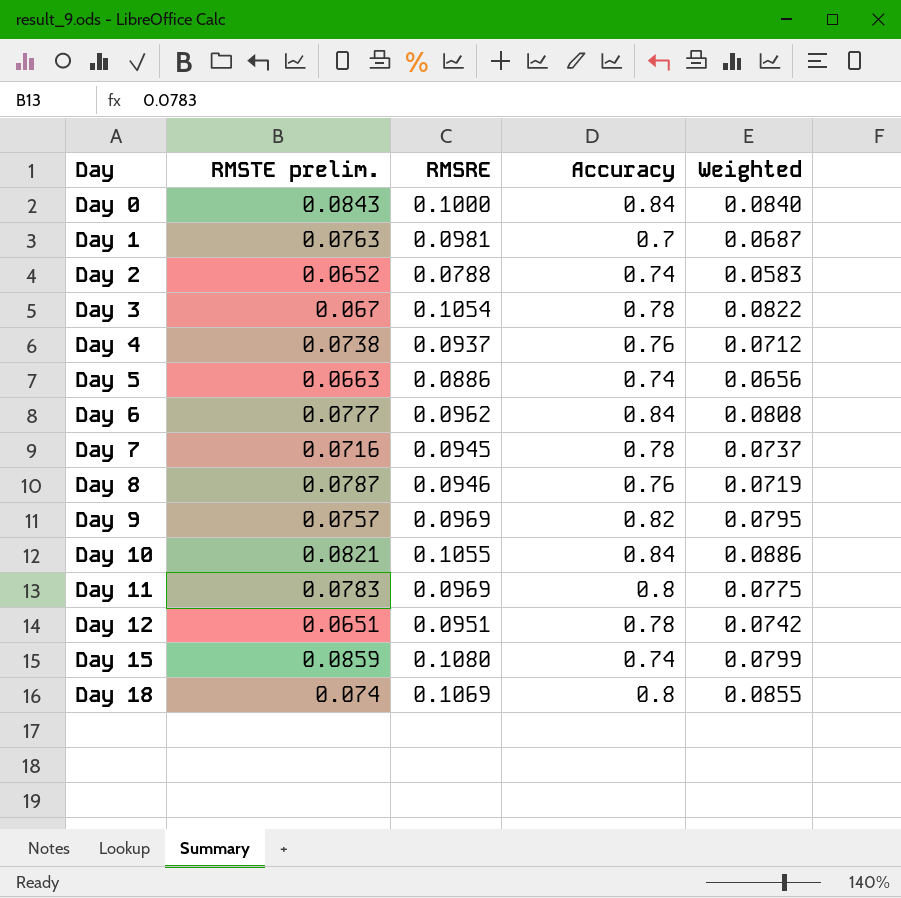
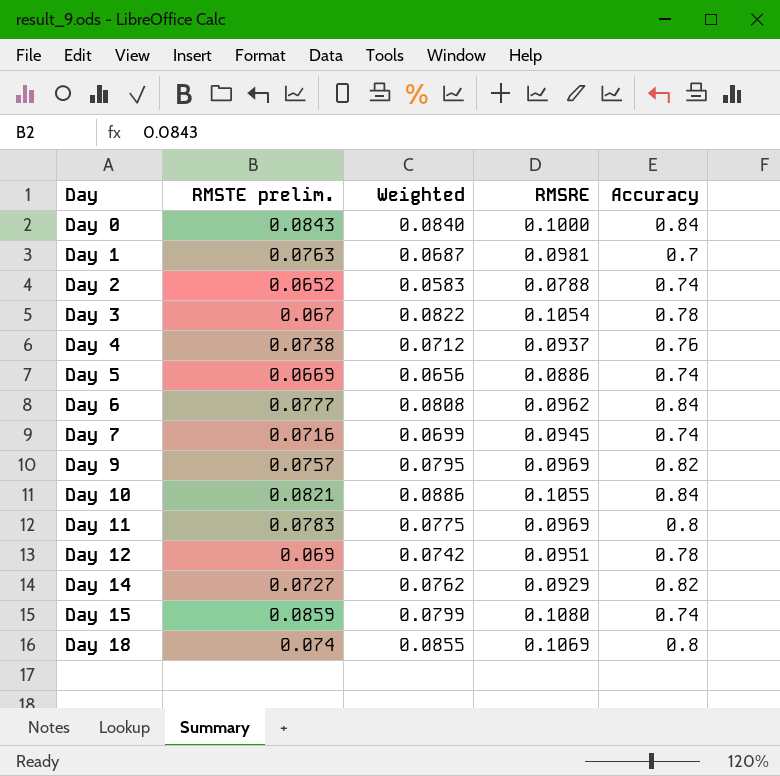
column Weighted | position: 5 -> 3
row Day 8: 0.0787 | 0.0946 | 0.76 | 0.0719 -> none
Day 5 | RMSTE prelim.: 0.0663 -> 0.0669
Day 7 | Weighted: 0.0737 -> 0.0699
Day 7 | Accuracy: 0.78 -> 0.74
Day 12 | RMSTE prelim.: 0.0651 -> 0.069
row Day 14: none -> 0.0727 | 0.0762 | 0.0929 | 0.82

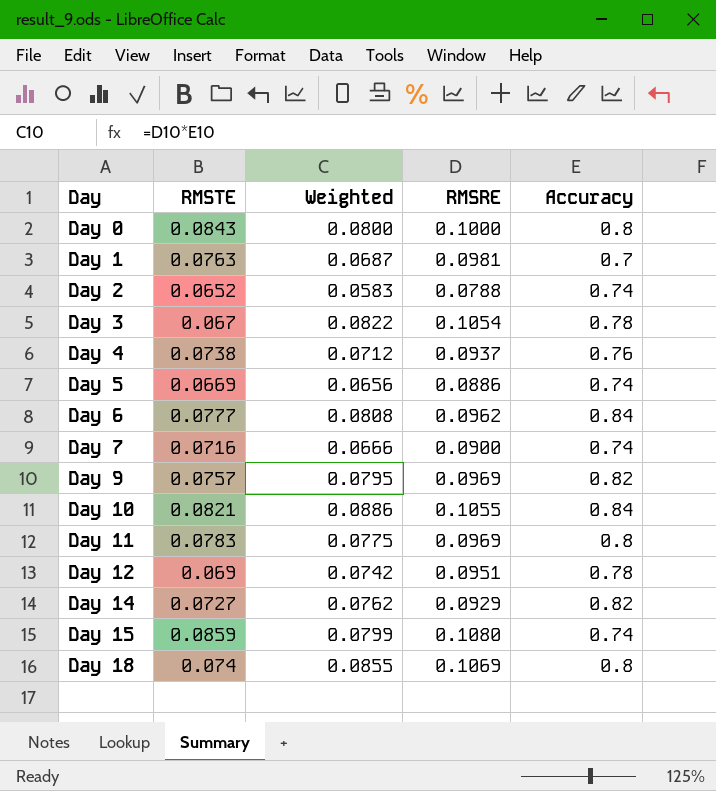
column name: RMSTE prelim. -> RMSTE
Day 0 | Weighted: 0.0840 -> 0.0800
Day 0 | Accuracy: 0.84 -> 0.8
Day 7 | Weighted: 0.0699 -> 0.0666
Day 7 | RMSRE: 0.0945 -> 0.0900

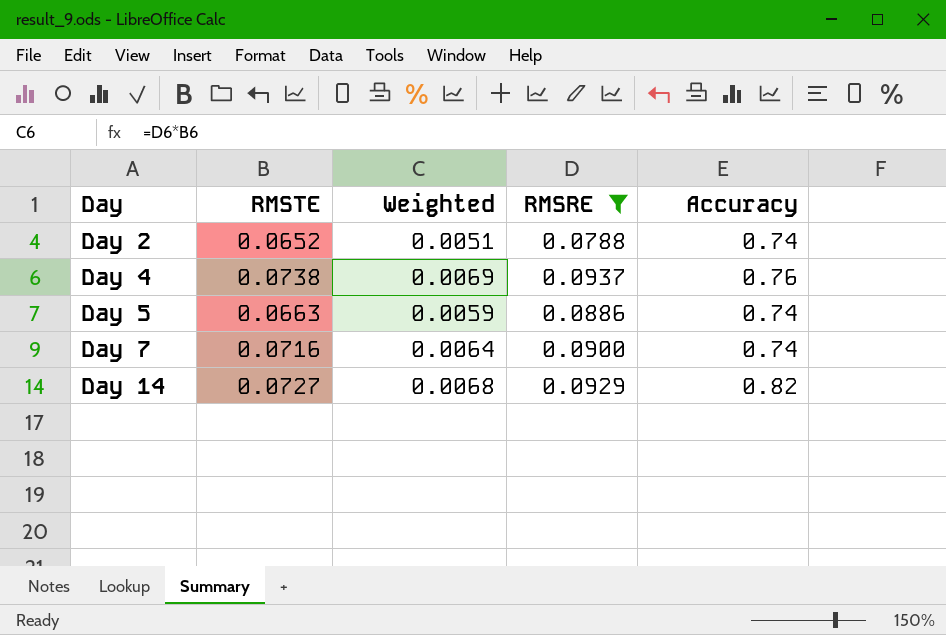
filter: none -> RMSRE <= 0.0937
column Weighted | formula: [RMSRE] * [Accuracy] -> [RMSTE] * [RMSRE]
Day 5 | RMSTE: 0.0669 -> 0.0663

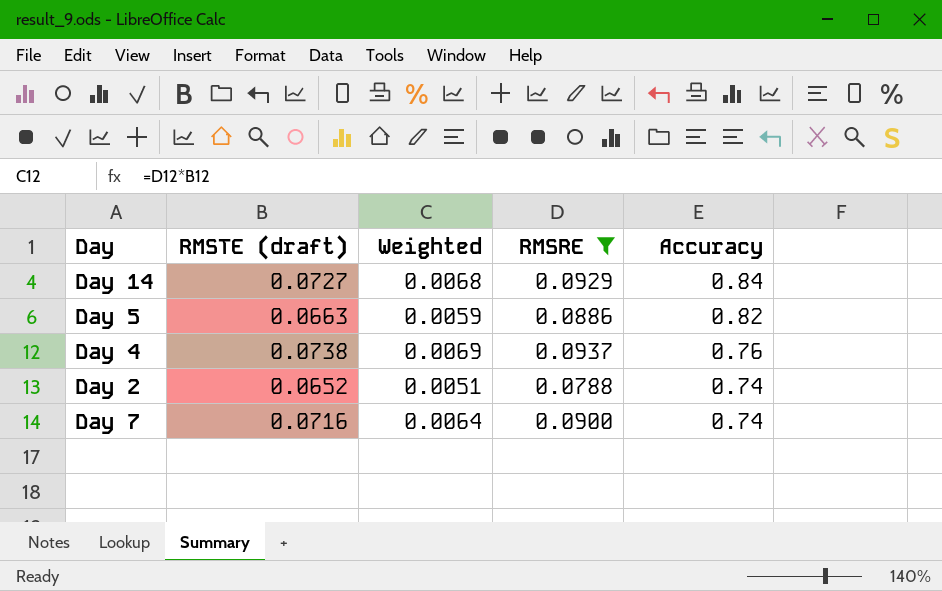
row order: Day ascending -> Accuracy descending
column name: RMSTE -> RMSTE (draft)
Day 14 | Accuracy: 0.82 -> 0.84
Day 5 | Accuracy: 0.74 -> 0.82

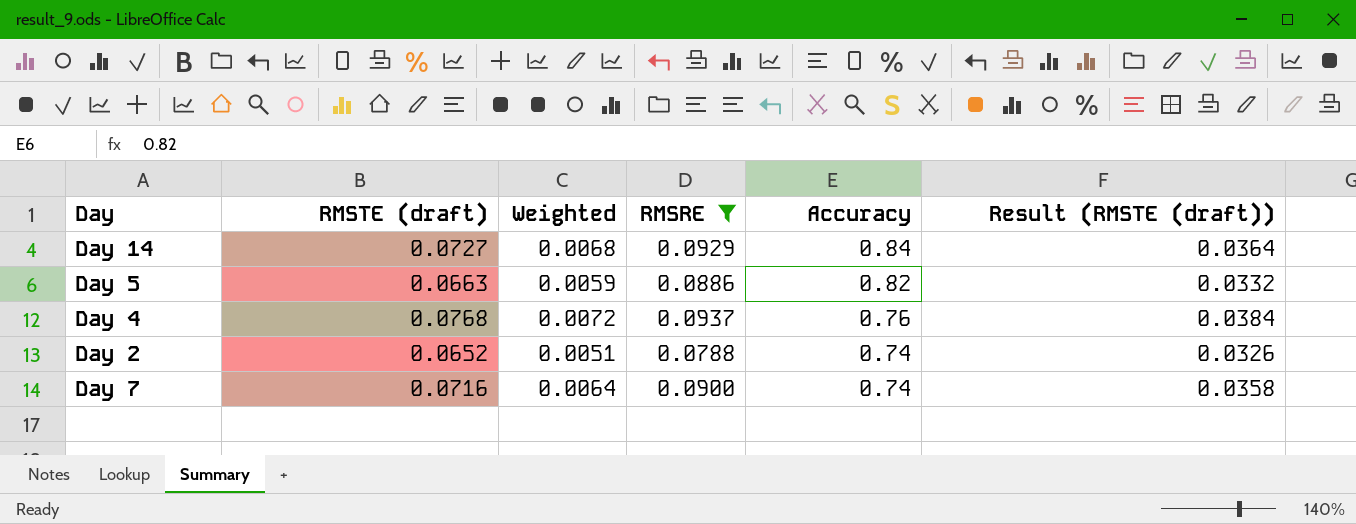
column Result (RMSTE (draft)) | formula: none -> [RMSTE (draft)] * 0.5
Day 4 | RMSTE (draft): 0.0738 -> 0.0768
Day 4 | Weighted: 0.0069 -> 0.0072

